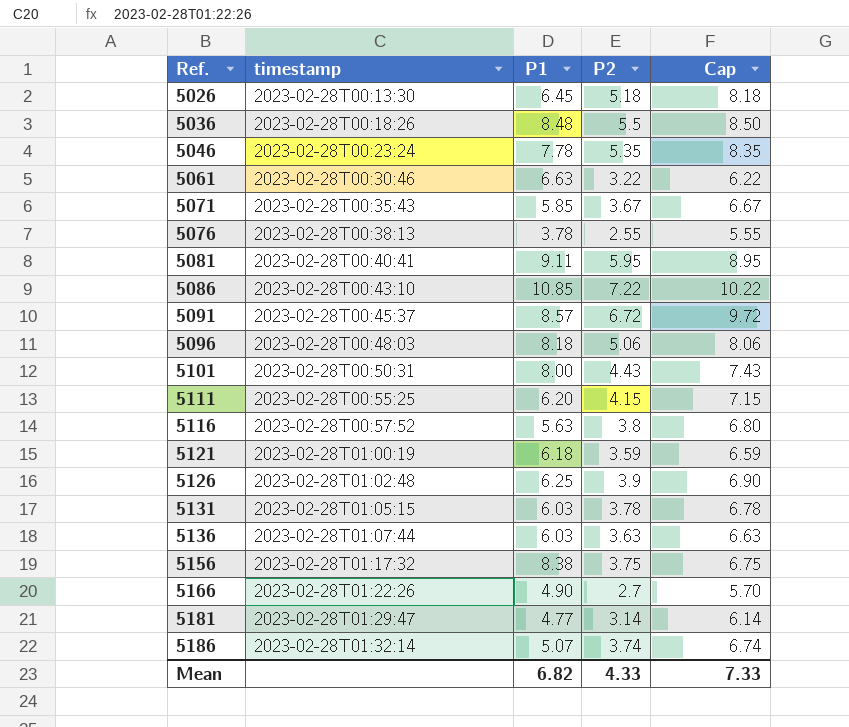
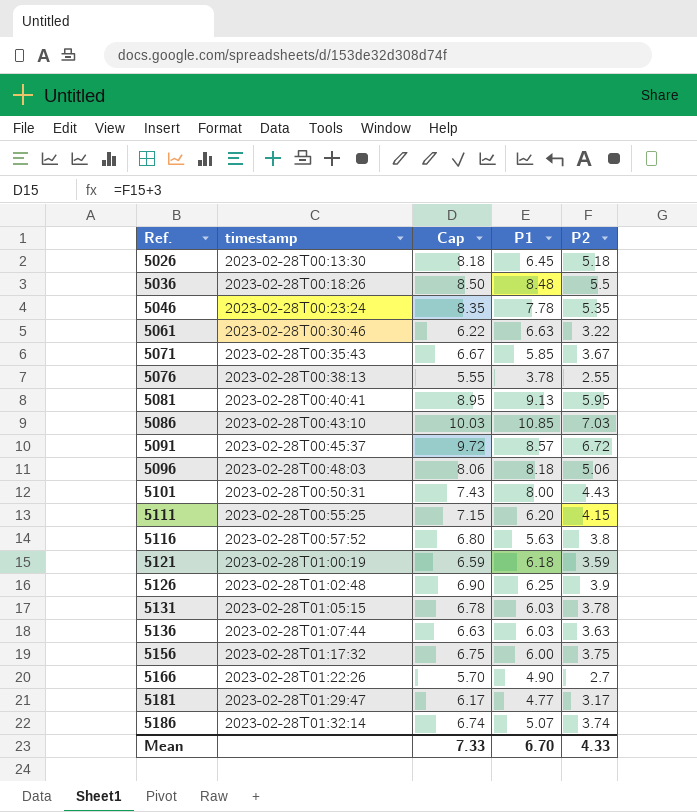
column Cap | position: 5 -> 3
5081 | P1: 9.11 -> 9.13
5086 | Cap: 10.22 -> 10.03
5086 | P2: 7.22 -> 7.03
5156 | P1: 8.38 -> 6.00
5181 | Cap: 6.14 -> 6.17
5181 | P2: 3.14 -> 3.17
Mean | P1: 6.82 -> 6.70

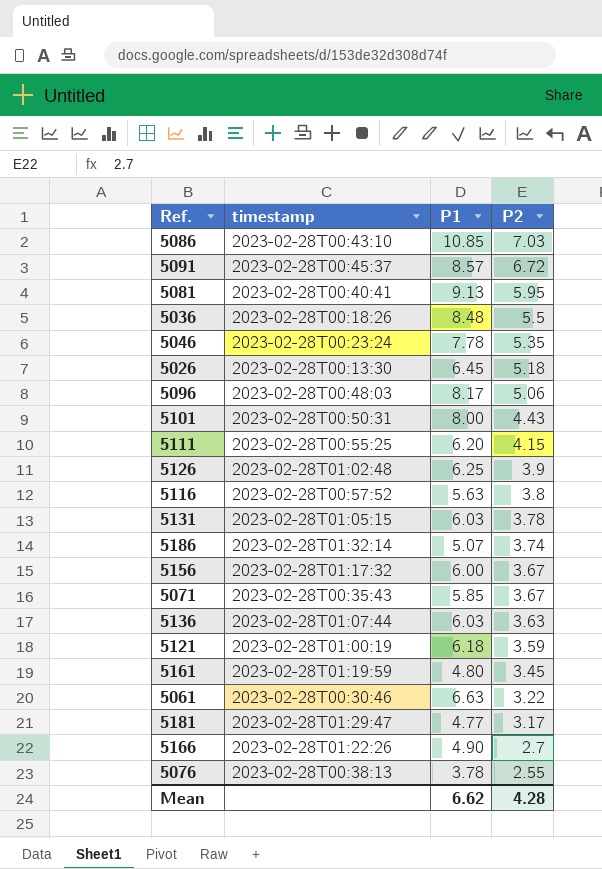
row order: Ref. ascending -> P2 descending
column Cap | formula: [P2] + 3 -> none
5096 | P1: 8.18 -> 8.17
5156 | P2: 3.75 -> 3.67
row 5161: none -> 2023-02-28T01:19:59 | 4.80 | 3.45
Mean | P1: 6.70 -> 6.62
Mean | P2: 4.33 -> 4.28

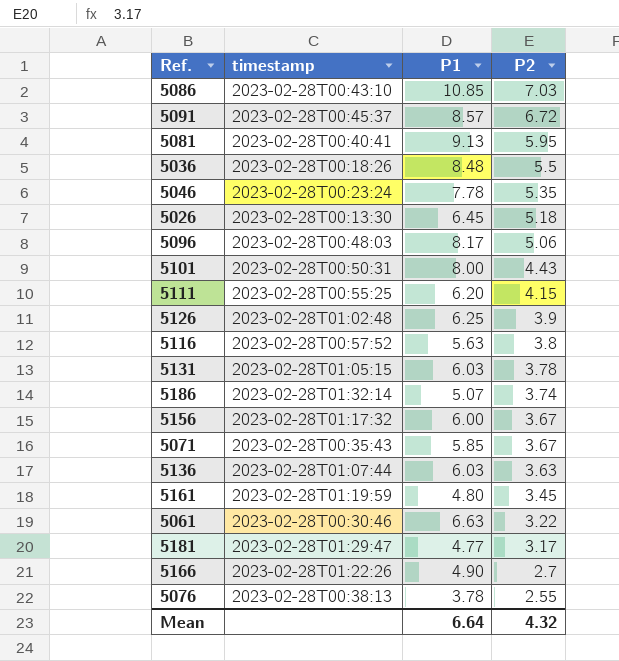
row 5121: 2023-02-28T01:00:19 | 6.18 | 3.59 -> none
Mean | P1: 6.62 -> 6.64
Mean | P2: 4.28 -> 4.32

